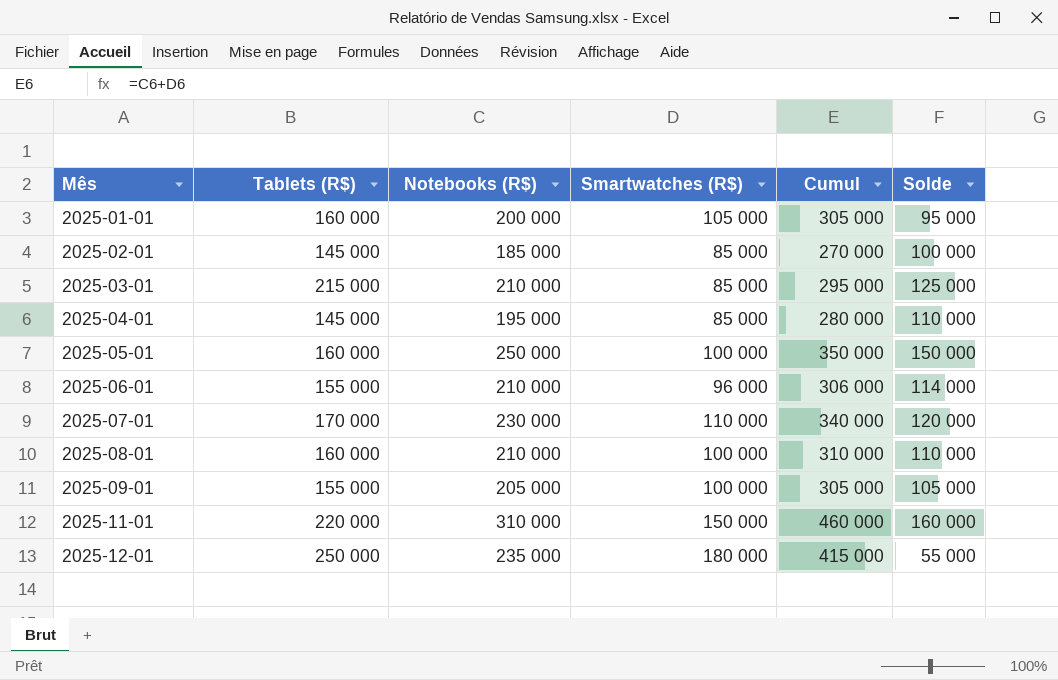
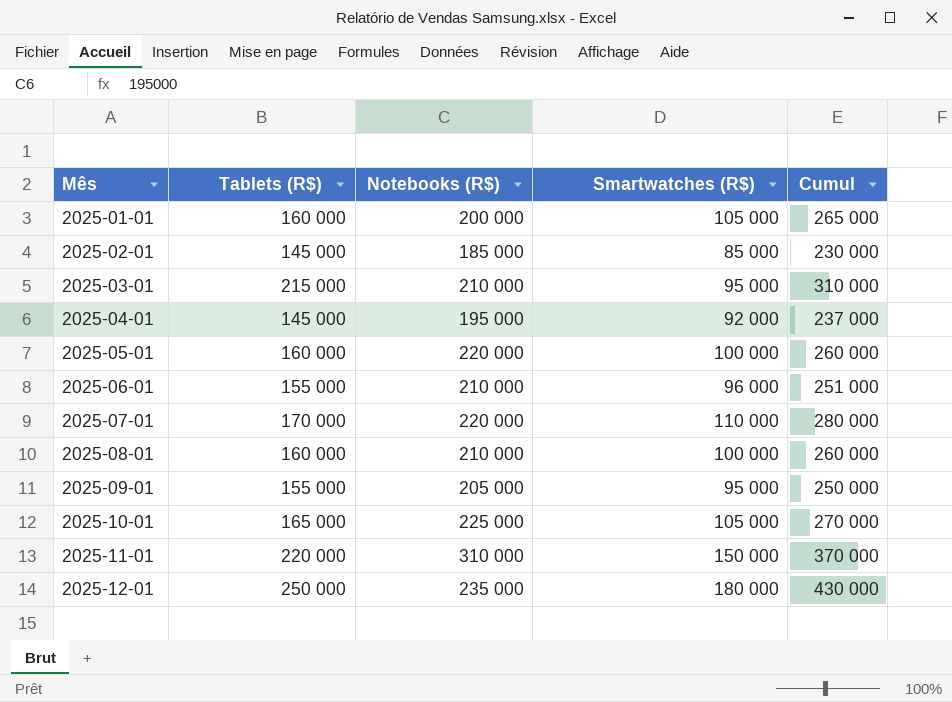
column Solde | formula: [Notebooks (R$)] - [Smartwatches (R$)] -> none
column Cumul | formula: [Notebooks (R$)] + [Smartwatches (R$)] -> [Tablets (R$)] + [Smartwatches (R$)]
2025-03-01 | Smartwatches (R$): 85 000 -> 95 000
2025-04-01 | Smartwatches (R$): 85 000 -> 92 000
2025-05-01 | Notebooks (R$): 250 000 -> 220 000
2025-07-01 | Notebooks (R$): 230 000 -> 220 000
2025-09-01 | Smartwatches (R$): 100 000 -> 95 000
row 2025-10-01: none -> 165 000 | 225 000 | 105 000 | 270 000

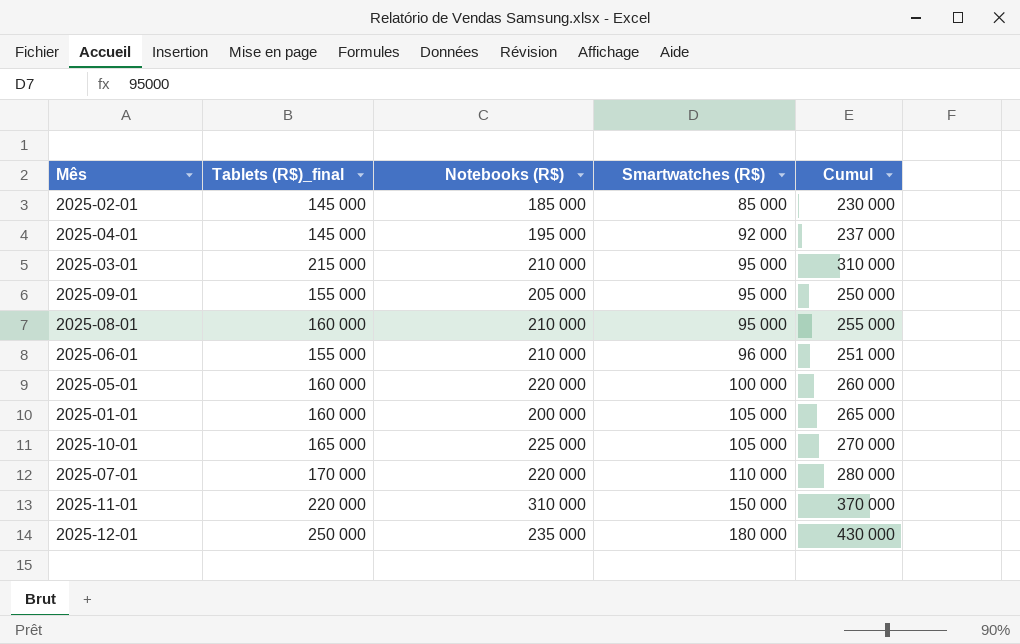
row order: Mês ascending -> Smartwatches (R$) ascending
column name: Tablets (R$) -> Tablets (R$)_final
2025-08-01 | Smartwatches (R$): 100 000 -> 95 000
2025-08-01 | Cumul: 260 000 -> 255 000

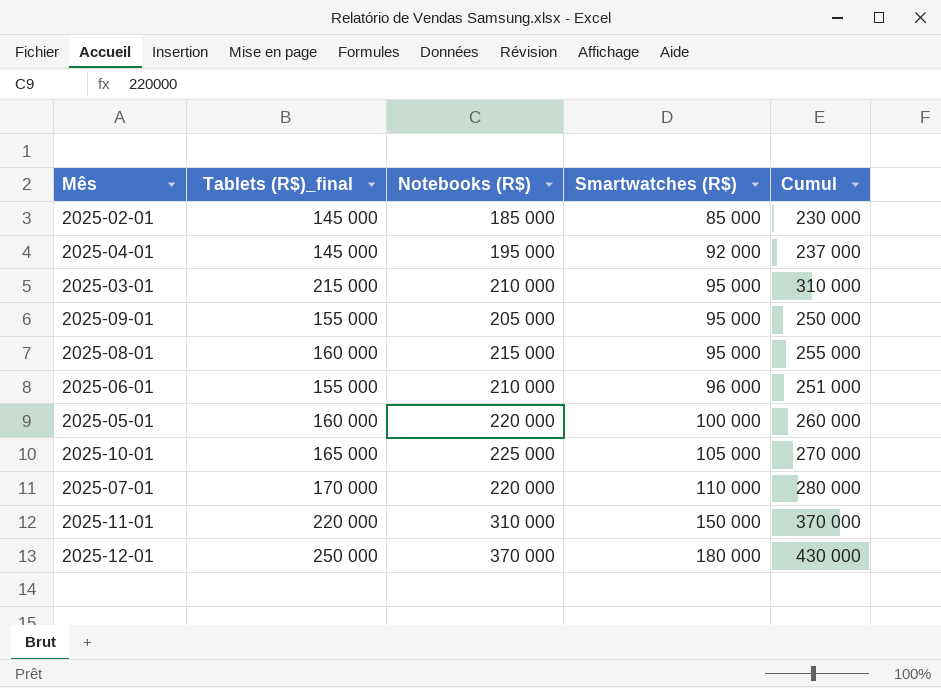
row 2025-01-01: 160 000 | 200 000 | 105 000 | 265 000 -> none
2025-08-01 | Notebooks (R$): 210 000 -> 215 000
2025-12-01 | Notebooks (R$): 235 000 -> 370 000

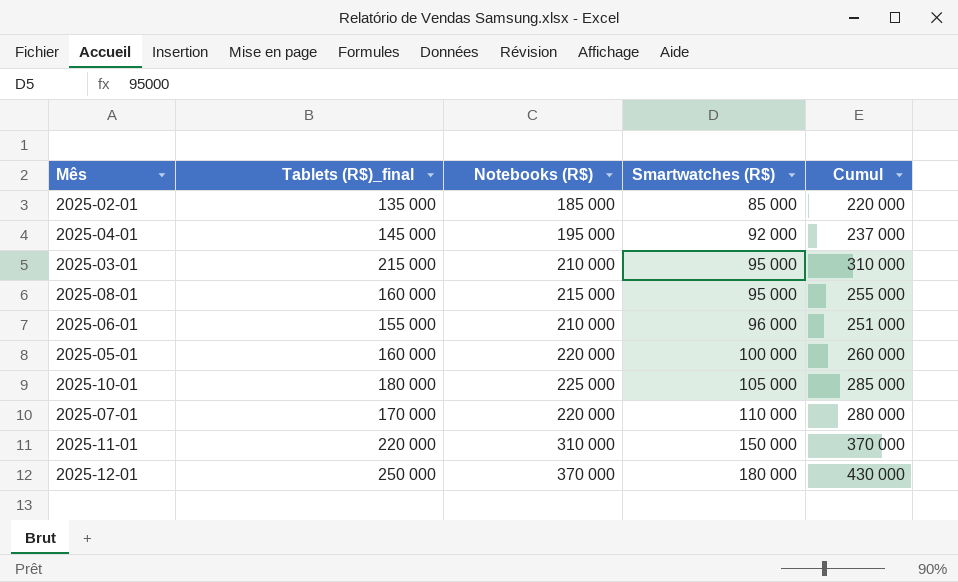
row 2025-09-01: 155 000 | 205 000 | 95 000 | 250 000 -> none
2025-02-01 | Tablets (R$)_final: 145 000 -> 135 000
2025-02-01 | Cumul: 230 000 -> 220 000
2025-10-01 | Tablets (R$)_final: 165 000 -> 180 000
2025-10-01 | Cumul: 270 000 -> 285 000

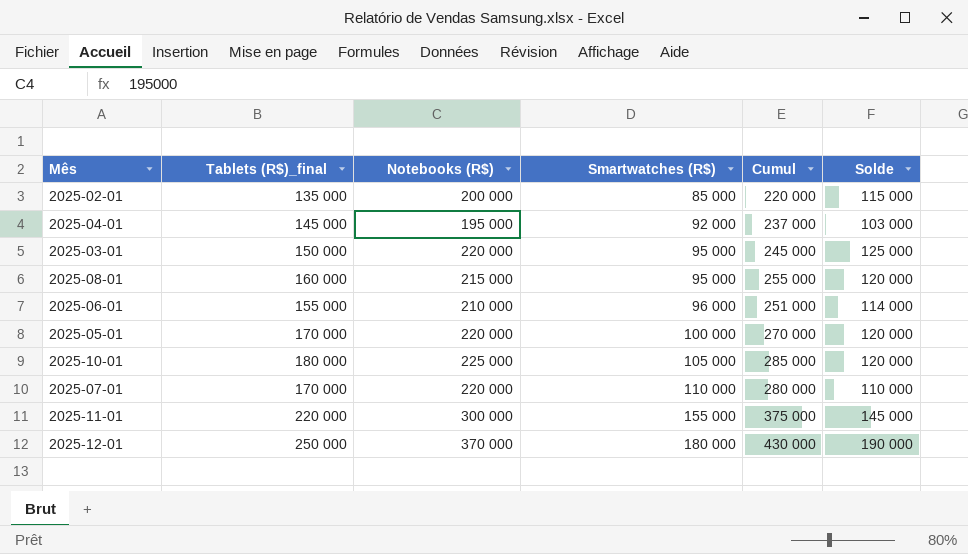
column Solde | formula: none -> [Notebooks (R$)] - [Smartwatches (R$)]
2025-02-01 | Notebooks (R$): 185 000 -> 200 000
2025-03-01 | Tablets (R$)_final: 215 000 -> 150 000
2025-03-01 | Notebooks (R$): 210 000 -> 220 000
2025-03-01 | Cumul: 310 000 -> 245 000
2025-05-01 | Tablets (R$)_final: 160 000 -> 170 000
2025-05-01 | Cumul: 260 000 -> 270 000
2025-11-01 | Notebooks (R$): 310 000 -> 300 000
2025-11-01 | Smartwatches (R$): 150 000 -> 155 000
2025-11-01 | Cumul: 370 000 -> 375 000

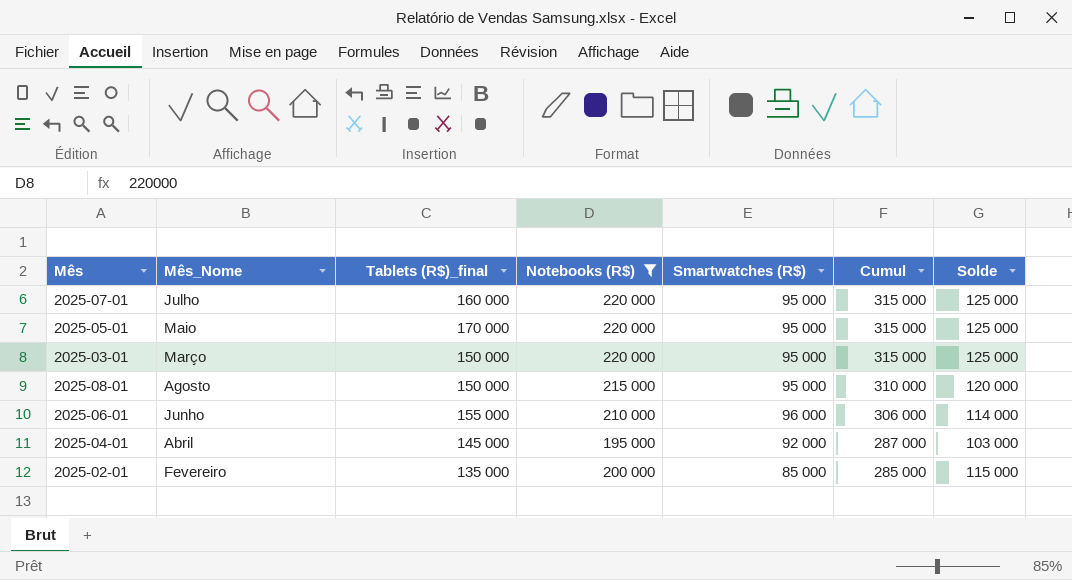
filter: none -> Notebooks (R$) <= 220 000
row order: Smartwatches (R$) ascending -> Cumul descending
column Mês_Nome | position: none -> 2
column Cumul | formula: [Tablets (R$)_final] + [Smartwatches (R$)] -> [Notebooks (R$)] + [Smartwatches (R$)]
2025-07-01 | Tablets (R$)_final: 170 000 -> 160 000
2025-07-01 | Smartwatches (R$): 110 000 -> 95 000
2025-07-01 | Solde: 110 000 -> 125 000
2025-05-01 | Smartwatches (R$): 100 000 -> 95 000
2025-05-01 | Solde: 120 000 -> 125 000
2025-08-01 | Tablets (R$)_final: 160 000 -> 150 000

